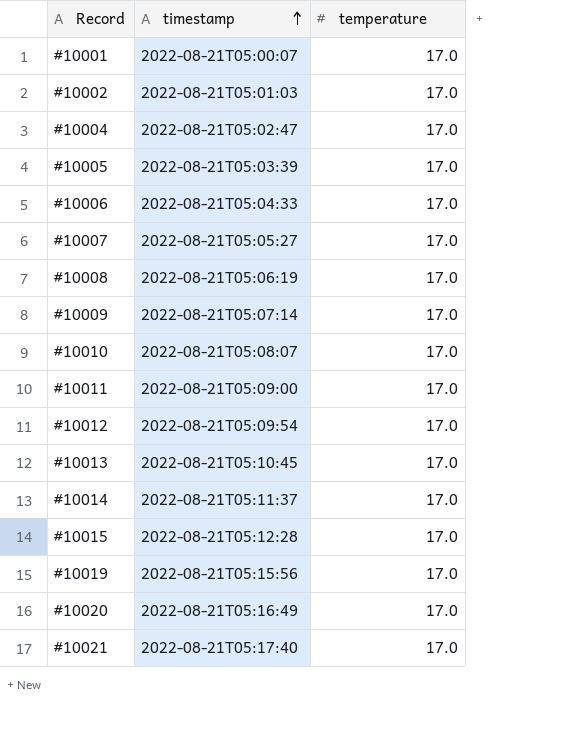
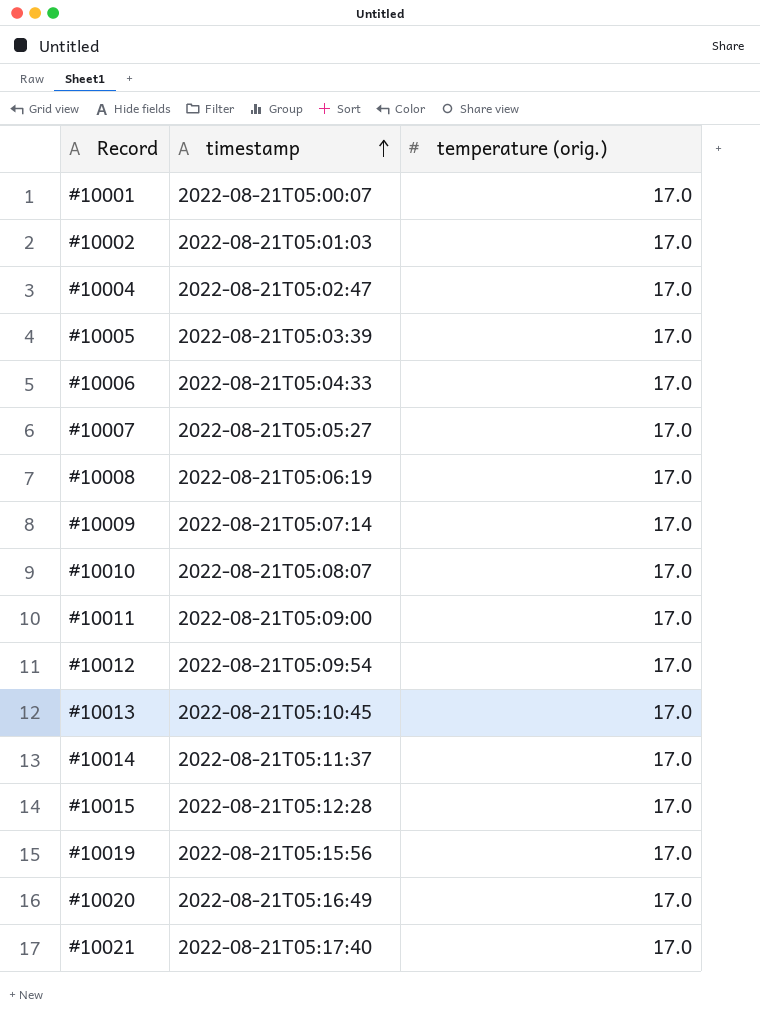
column name: temperature -> temperature (orig.)

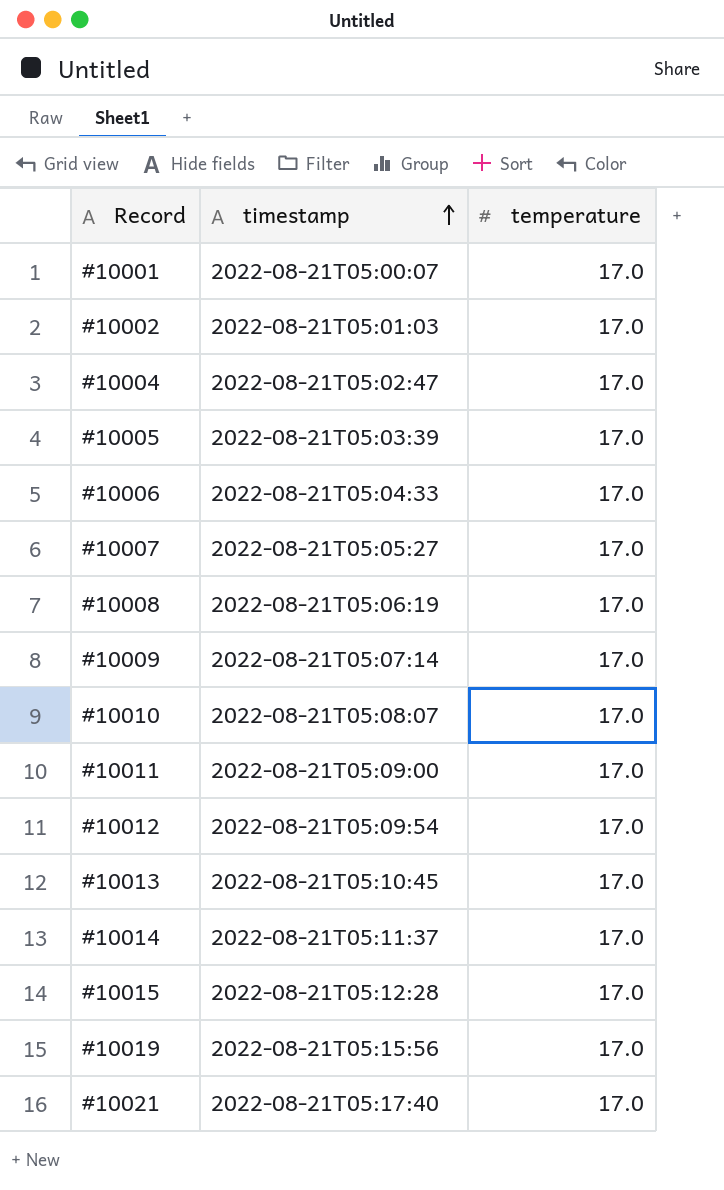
column name: temperature (orig.) -> temperature
row #10020: 2022-08-21T05:16:49 | 17.0 -> none

